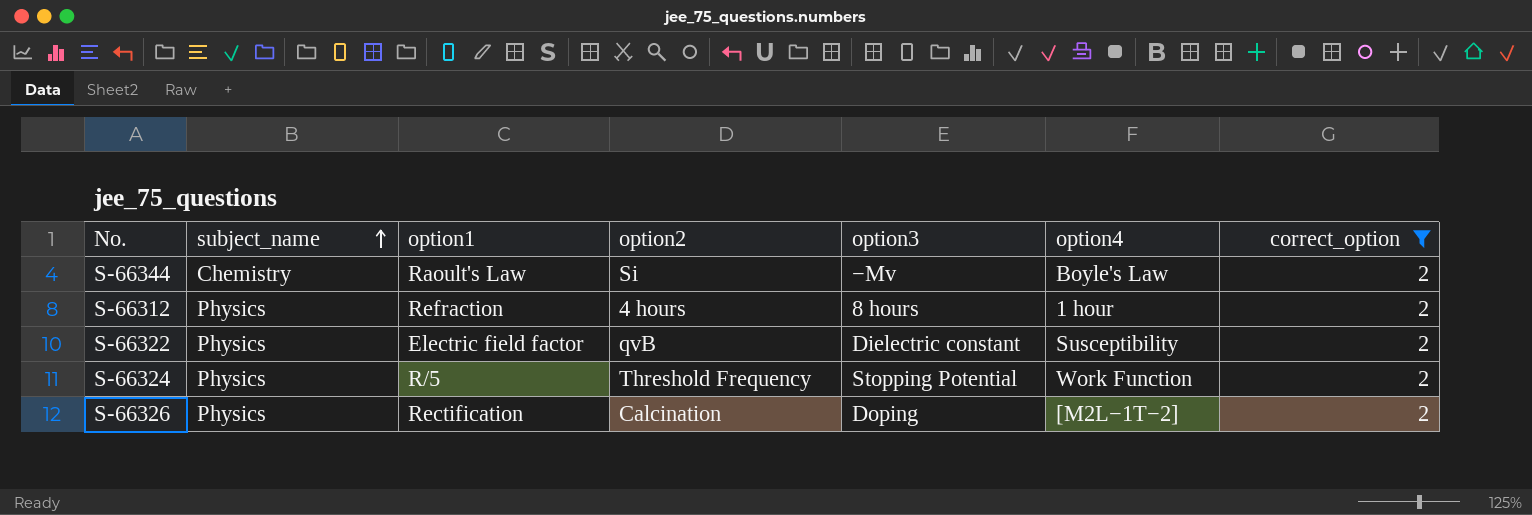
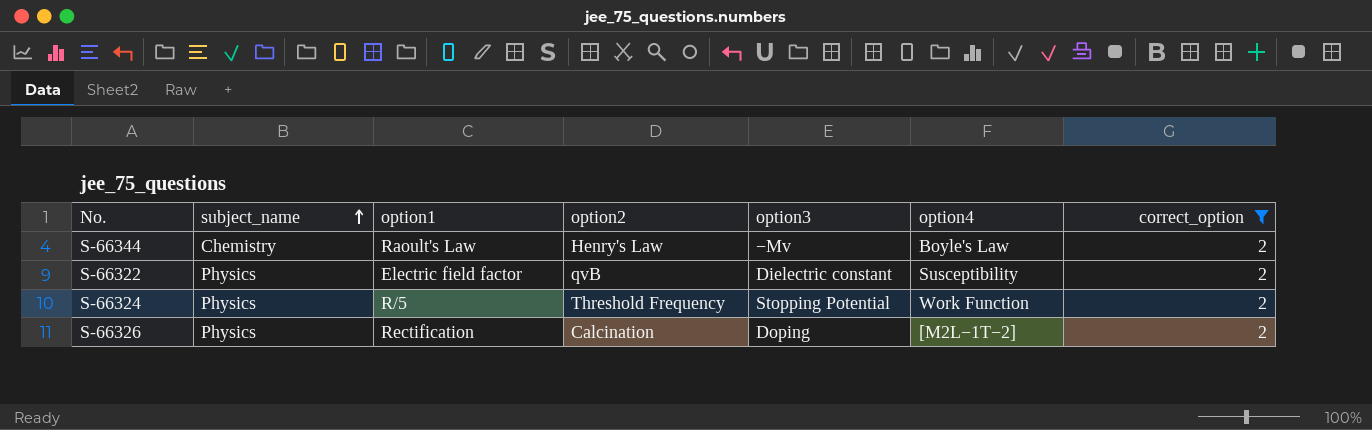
row S-66312: Physics | Refraction | 4 hours | 8 hours | 1 hour | 2 -> none
S-66344 | option2: Si -> Henry's Law

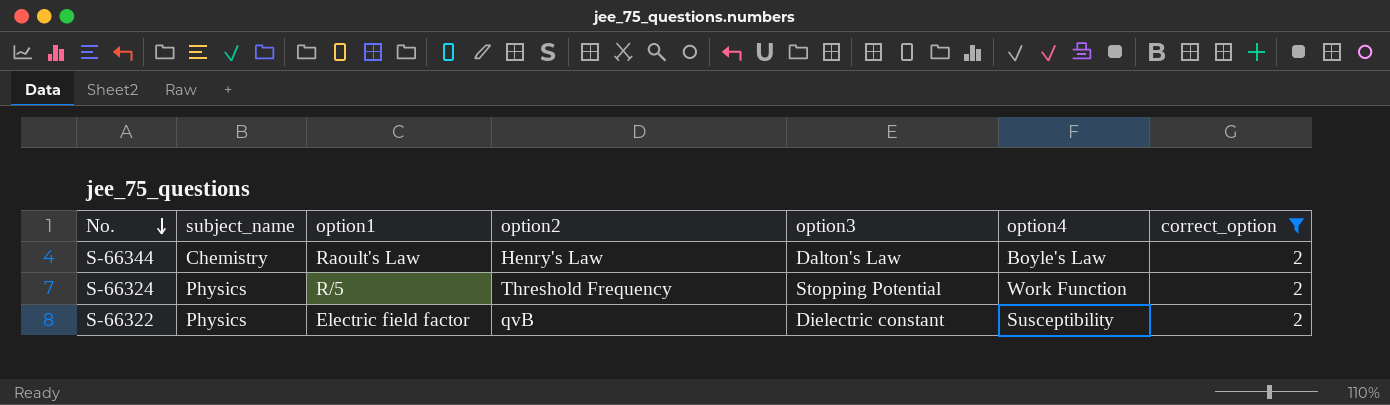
row order: subject_name ascending -> No. descending
row S-66326: Physics | Rectification | Calcination | Doping | [M2L−1T−2] | 2 -> none
S-66344 | option3: −Mv -> Dalton's Law

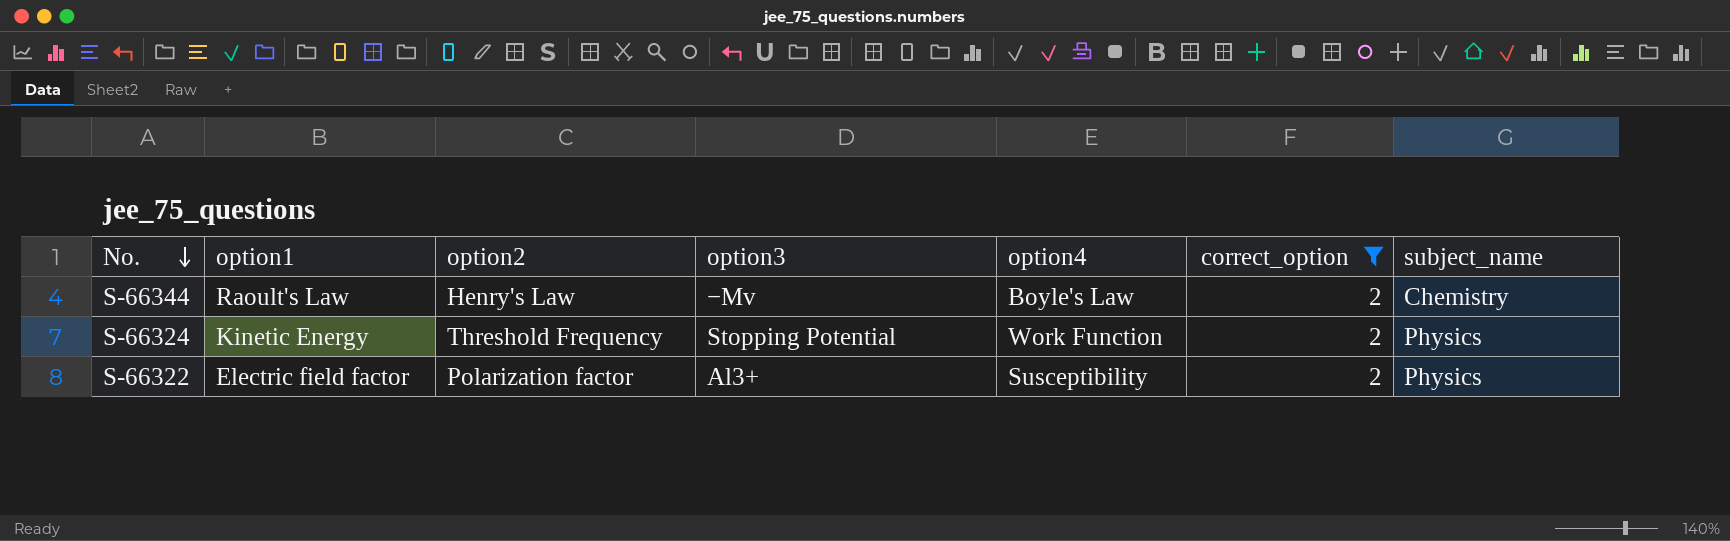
column subject_name | position: 2 -> 7
S-66344 | option3: Dalton's Law -> −Mv
S-66324 | option1: R/5 -> Kinetic Energy
S-66322 | option2: qvB -> Polarization factor
S-66322 | option3: Dielectric constant -> Al3+

